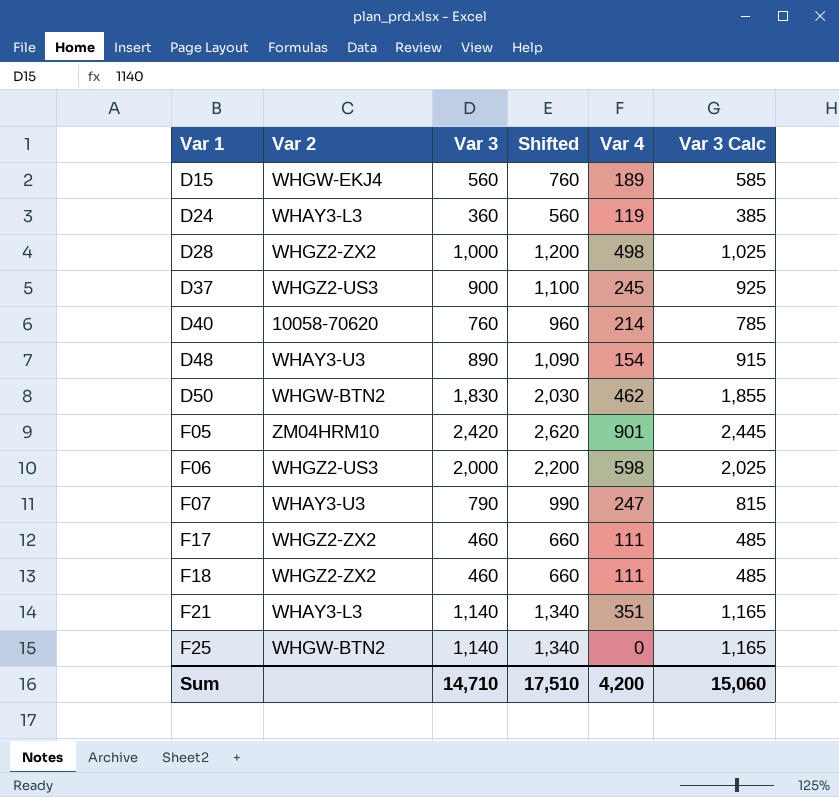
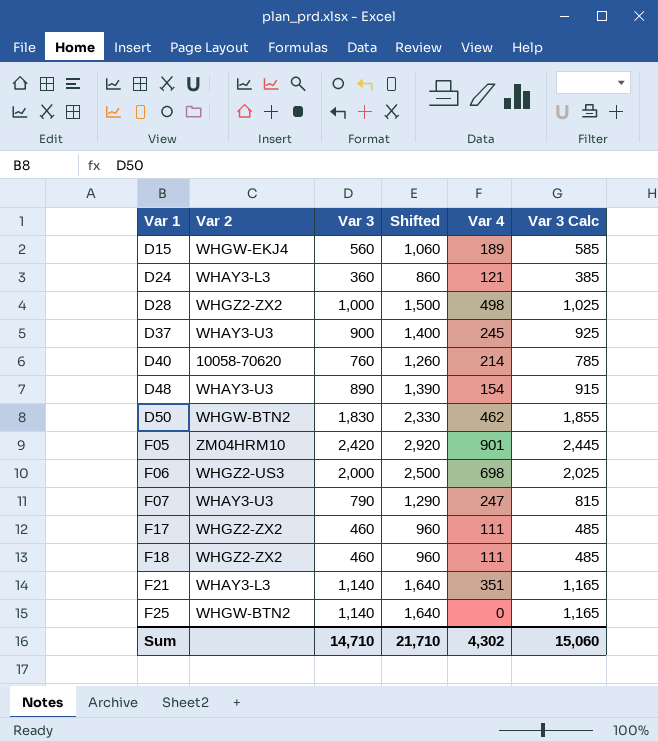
column Shifted | formula: [Var 3] + 200 -> [Var 3] + 500
D24 | Var 4: 119 -> 121
D37 | Var 2: WHGZ2-US3 -> WHAY3-U3
F06 | Var 4: 598 -> 698
Sum | Shifted: 17,510 -> 21,710
Sum | Var 4: 4,200 -> 4,302

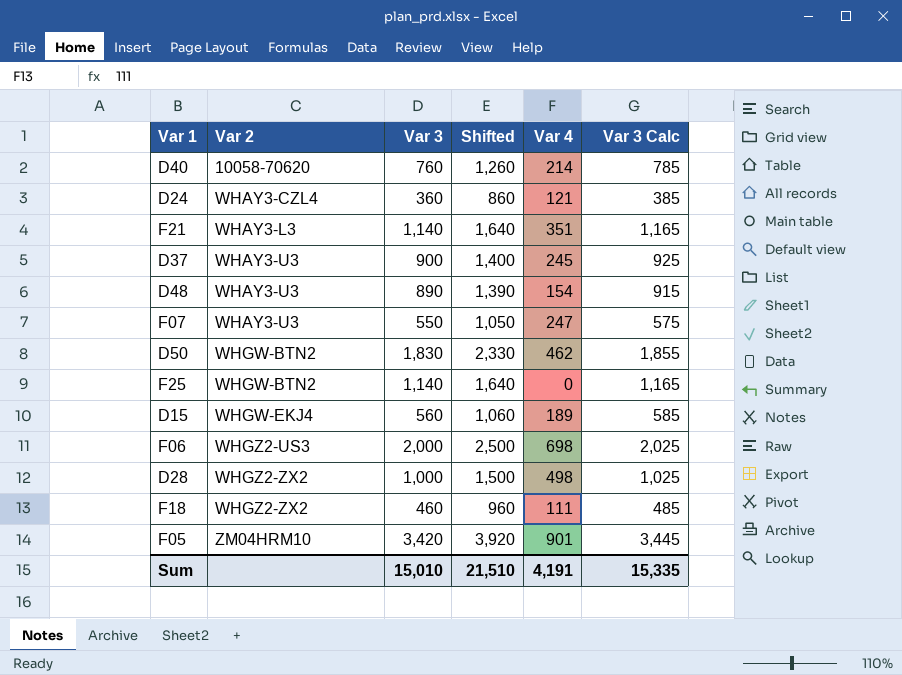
row order: Var 1 ascending -> Var 2 ascending
row F17: WHGZ2-ZX2 | 460 | 960 | 111 | 485 -> none
D24 | Var 2: WHAY3-L3 -> WHAY3-CZL4
F07 | Var 3: 790 -> 550
F07 | Shifted: 1,290 -> 1,050
F07 | Var 3 Calc: 815 -> 575
F05 | Var 3: 2,420 -> 3,420
F05 | Shifted: 2,920 -> 3,920
F05 | Var 3 Calc: 2,445 -> 3,445
Sum | Var 3: 14,710 -> 15,010
Sum | Shifted: 21,710 -> 21,510
Sum | Var 4: 4,302 -> 4,191
Sum | Var 3 Calc: 15,060 -> 15,335

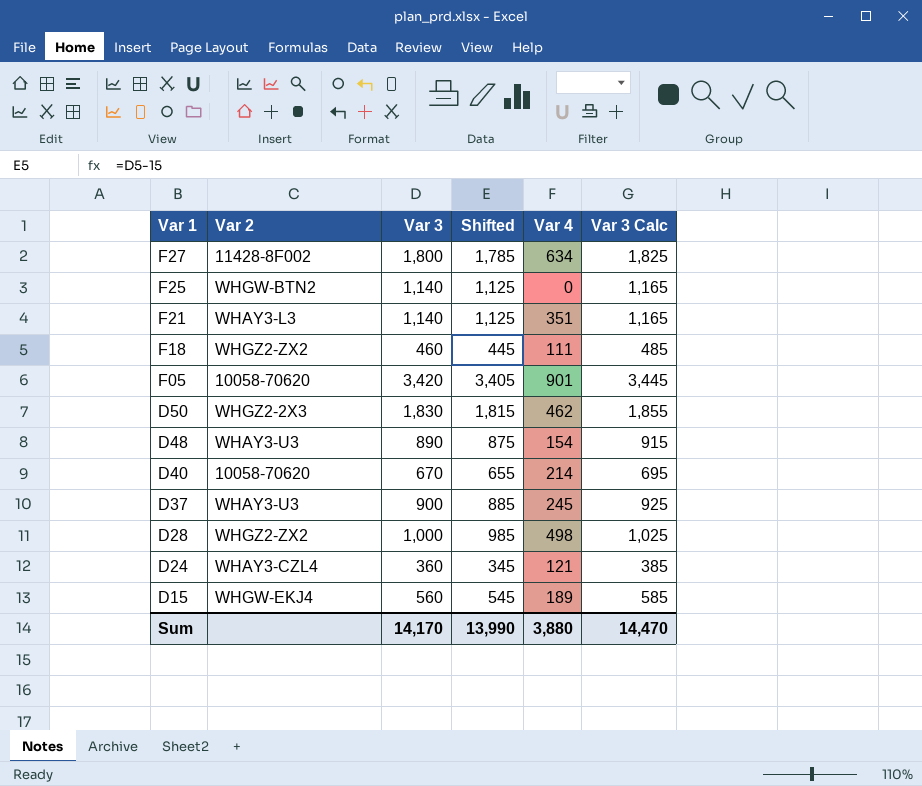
row order: Var 2 ascending -> Var 1 descending
column Shifted | formula: [Var 3] + 500 -> [Var 3] - 15
row F07: WHAY3-U3 | 550 | 1,050 | 247 | 575 -> none
row F06: WHGZ2-US3 | 2,000 | 2,500 | 698 | 2,025 -> none
row F27: none -> 11428-8F002 | 1,800 | 1,785 | 634 | 1,825
F05 | Var 2: ZM04HRM10 -> 10058-70620
D50 | Var 2: WHGW-BTN2 -> WHGZ2-2X3
D40 | Var 3: 760 -> 670
D40 | Var 3 Calc: 785 -> 695
Sum | Var 3: 15,010 -> 14,170
Sum | Shifted: 21,510 -> 13,990
Sum | Var 4: 4,191 -> 3,880
Sum | Var 3 Calc: 15,335 -> 14,470

